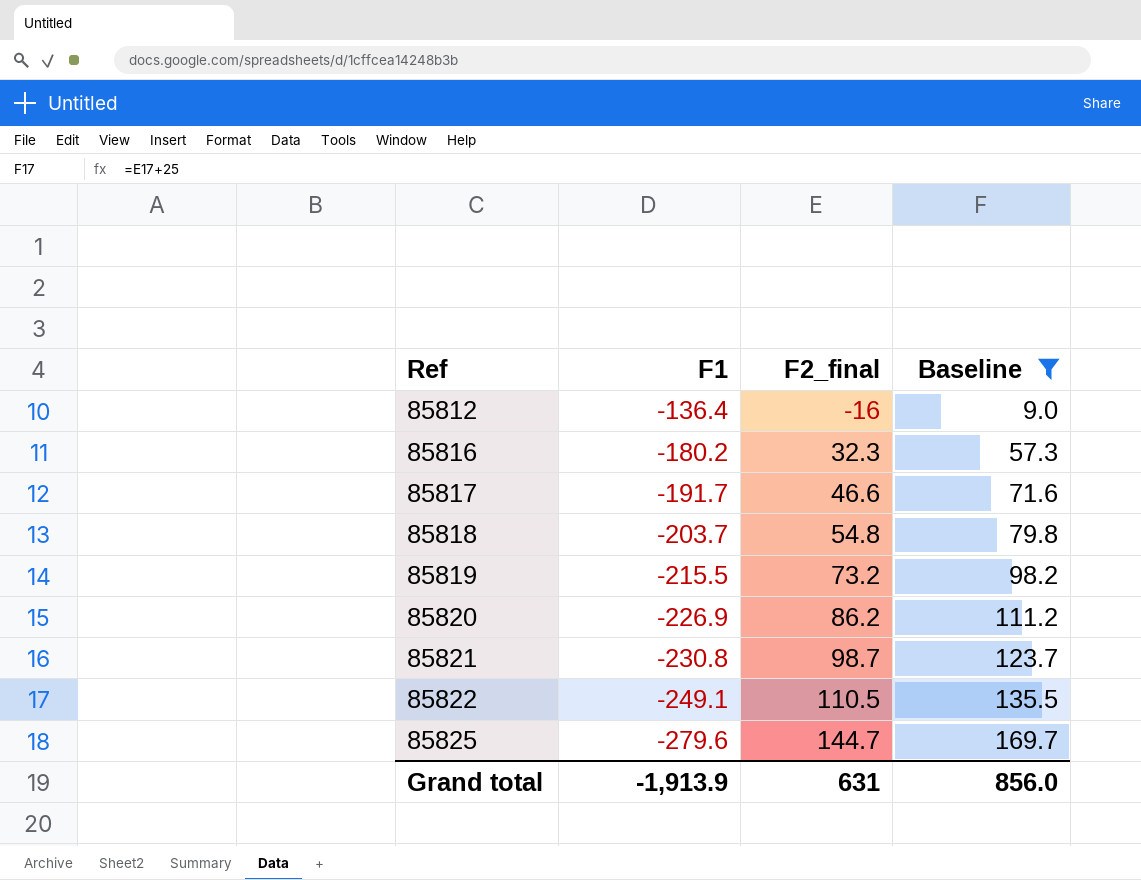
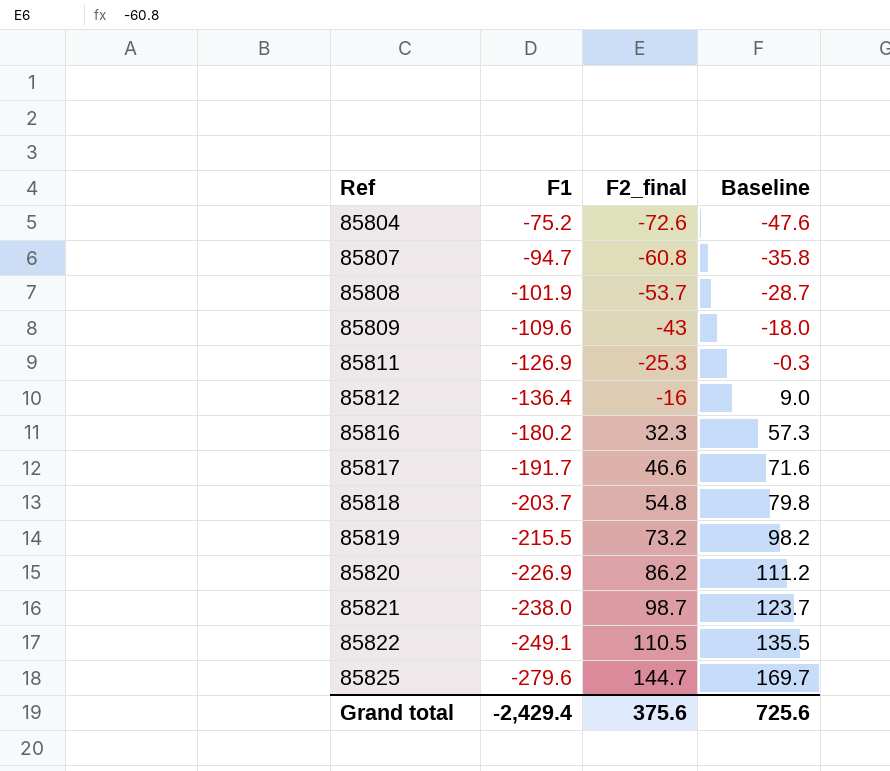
filter: Baseline >= 9.0 -> none
85821 | F1: -230.8 -> -238.0
Grand total | F1: -1,913.9 -> -2,429.4
Grand total | F2_final: 631 -> 375.6
Grand total | Baseline: 856.0 -> 725.6

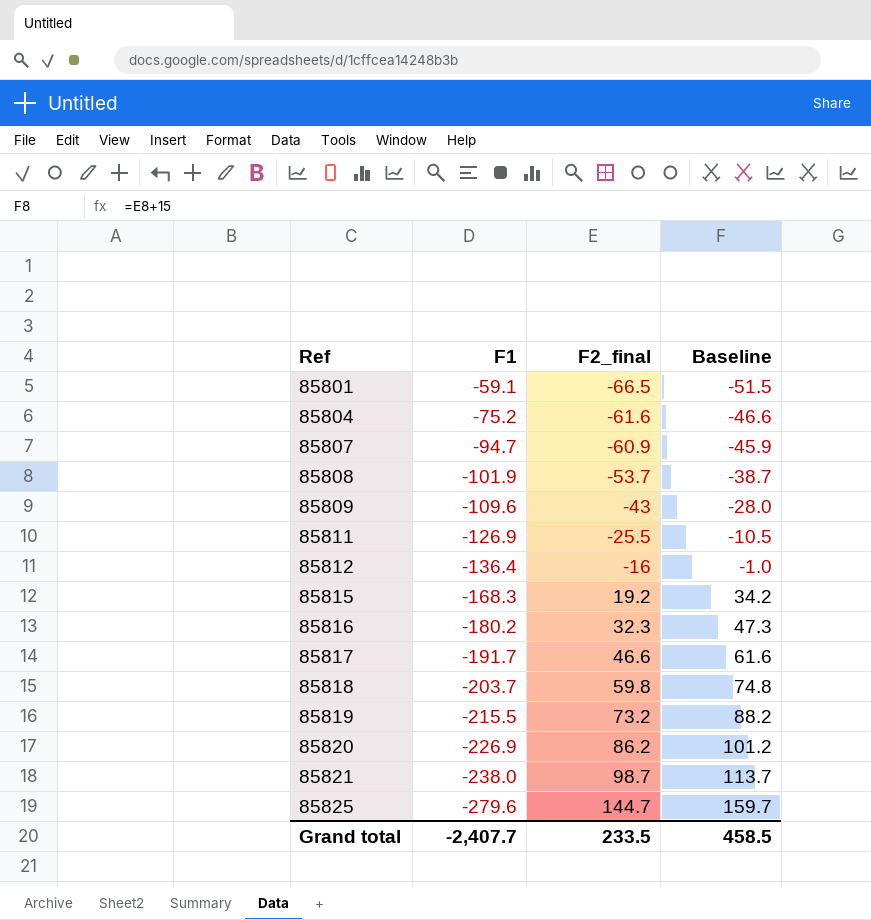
column Baseline | formula: [F2_final] + 25 -> [F2_final] + 15
row 85822: -249.1 | 110.5 | 135.5 -> none
row 85801: none -> -59.1 | -66.5 | -51.5
85804 | F2_final: -72.6 -> -61.6
85807 | F2_final: -60.8 -> -60.9
85811 | F2_final: -25.3 -> -25.5
row 85815: none -> -168.3 | 19.2 | 34.2
85818 | F2_final: 54.8 -> 59.8
Grand total | F1: -2,429.4 -> -2,407.7
Grand total | F2_final: 375.6 -> 233.5
Grand total | Baseline: 725.6 -> 458.5

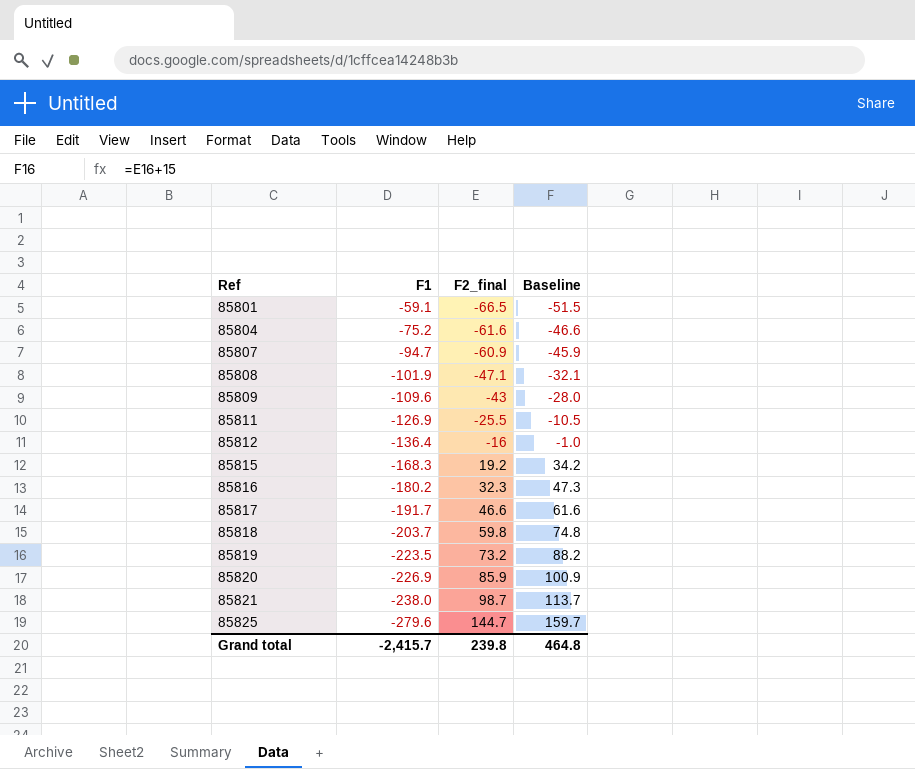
85808 | F2_final: -53.7 -> -47.1
85808 | Baseline: -38.7 -> -32.1
85819 | F1: -215.5 -> -223.5
85820 | F2_final: 86.2 -> 85.9
85820 | Baseline: 101.2 -> 100.9
Grand total | F1: -2,407.7 -> -2,415.7
Grand total | F2_final: 233.5 -> 239.8
Grand total | Baseline: 458.5 -> 464.8

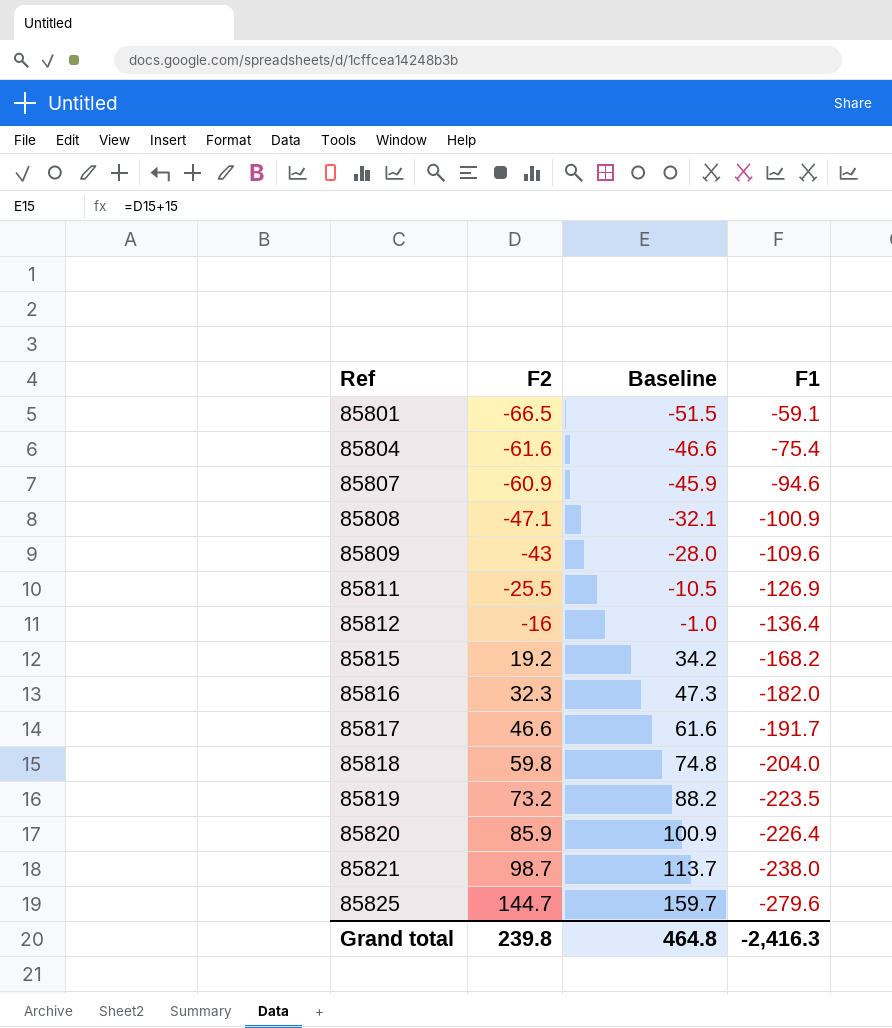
column name: F2_final -> F2
column F1 | position: 2 -> 4
85804 | F1: -75.2 -> -75.4
85807 | F1: -94.7 -> -94.6
85808 | F1: -101.9 -> -100.9
85815 | F1: -168.3 -> -168.2
85816 | F1: -180.2 -> -182.0
85818 | F1: -203.7 -> -204.0
85820 | F1: -226.9 -> -226.4
Grand total | F1: -2,415.7 -> -2,416.3

